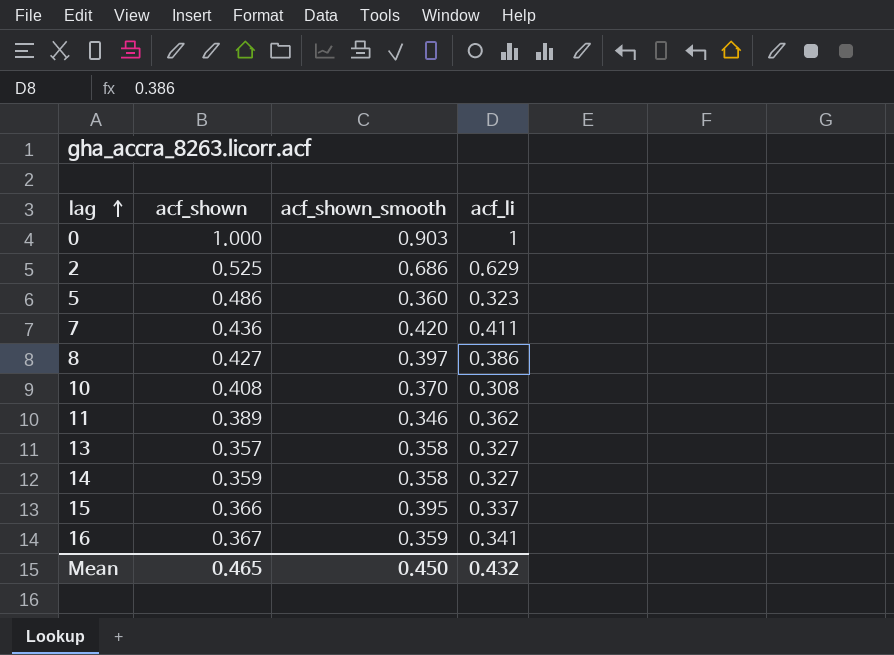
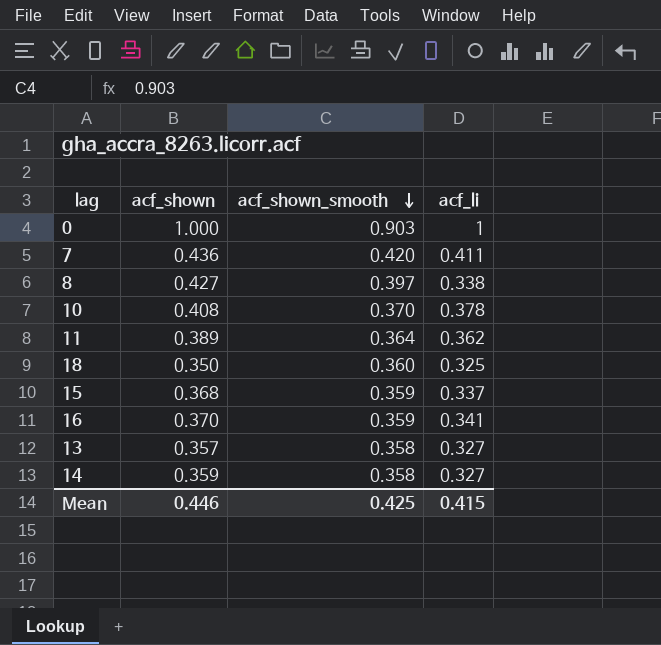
row order: lag ascending -> acf_shown_smooth descending
row 2: 0.525 | 0.686 | 0.629 -> none
row 5: 0.486 | 0.360 | 0.323 -> none
8 | acf_li: 0.386 -> 0.338
10 | acf_li: 0.308 -> 0.378
11 | acf_shown_smooth: 0.346 -> 0.364
row 18: none -> 0.350 | 0.360 | 0.325
15 | acf_shown: 0.366 -> 0.368
15 | acf_shown_smooth: 0.395 -> 0.359
16 | acf_shown: 0.367 -> 0.370
Mean | acf_shown: 0.465 -> 0.446
Mean | acf_shown_smooth: 0.450 -> 0.425
Mean | acf_li: 0.432 -> 0.415

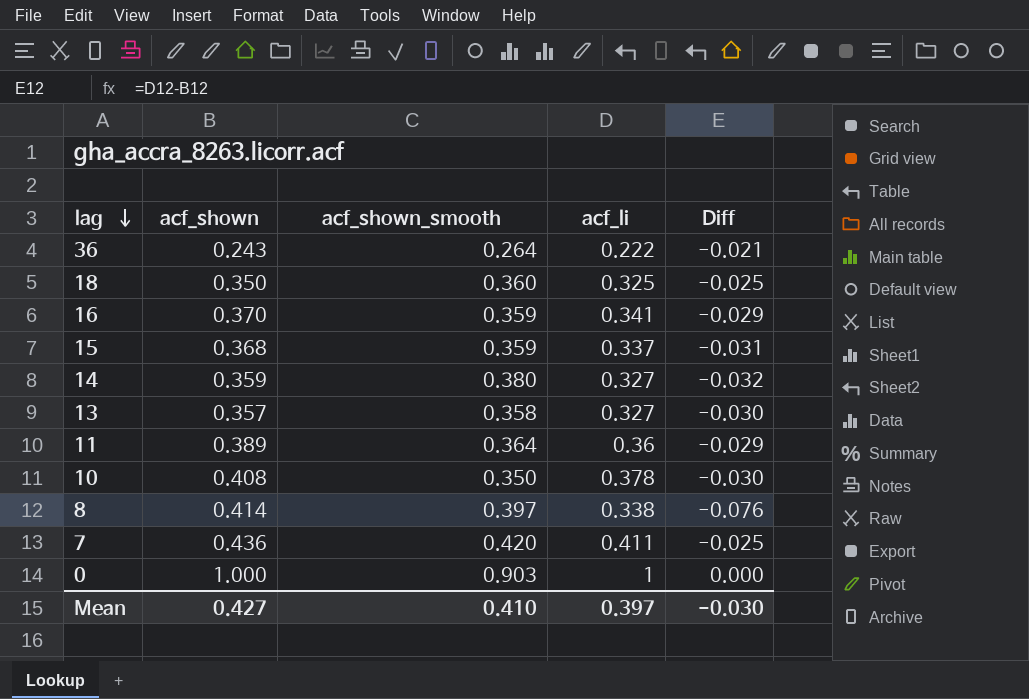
row order: acf_shown_smooth descending -> lag descending
column Diff | formula: none -> [acf_li] - [acf_shown]
row 36: none -> 0.243 | 0.264 | 0.222 | -0.021
14 | acf_shown_smooth: 0.358 -> 0.380
11 | acf_li: 0.362 -> 0.36
10 | acf_shown_smooth: 0.370 -> 0.350
8 | acf_shown: 0.427 -> 0.414
Mean | acf_shown: 0.446 -> 0.427
Mean | acf_shown_smooth: 0.425 -> 0.410
Mean | acf_li: 0.415 -> 0.397

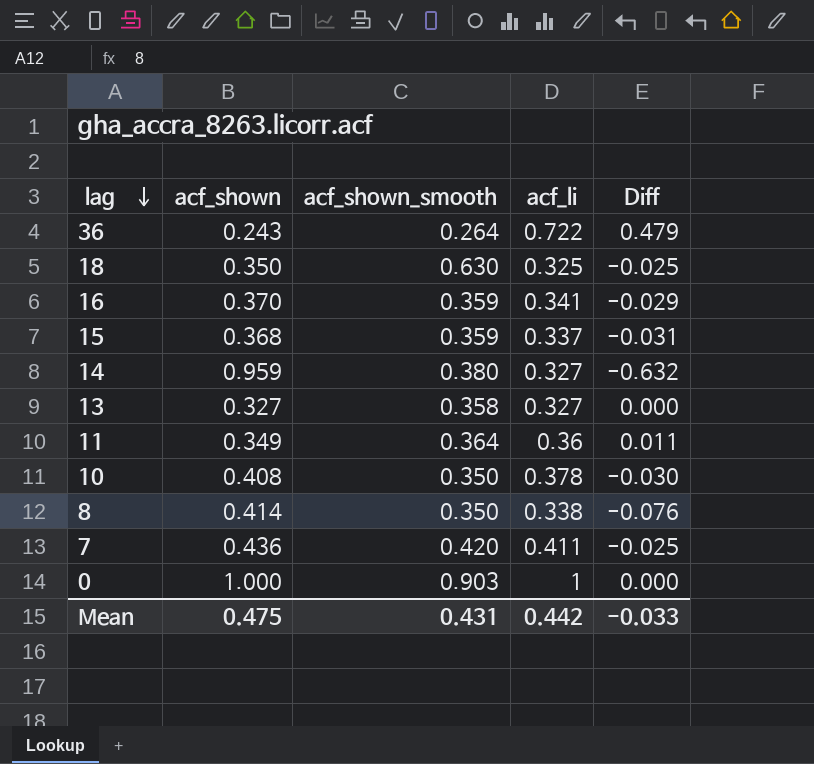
36 | acf_li: 0.222 -> 0.722
36 | Diff: -0.021 -> 0.479
18 | acf_shown_smooth: 0.360 -> 0.630
14 | acf_shown: 0.359 -> 0.959
14 | Diff: -0.032 -> -0.632
13 | acf_shown: 0.357 -> 0.327
13 | Diff: -0.030 -> 0.000
11 | acf_shown: 0.389 -> 0.349
11 | Diff: -0.029 -> 0.011
8 | acf_shown_smooth: 0.397 -> 0.350
Mean | acf_shown: 0.427 -> 0.475
Mean | acf_shown_smooth: 0.410 -> 0.431
Mean | acf_li: 0.397 -> 0.442
Mean | Diff: -0.030 -> -0.033

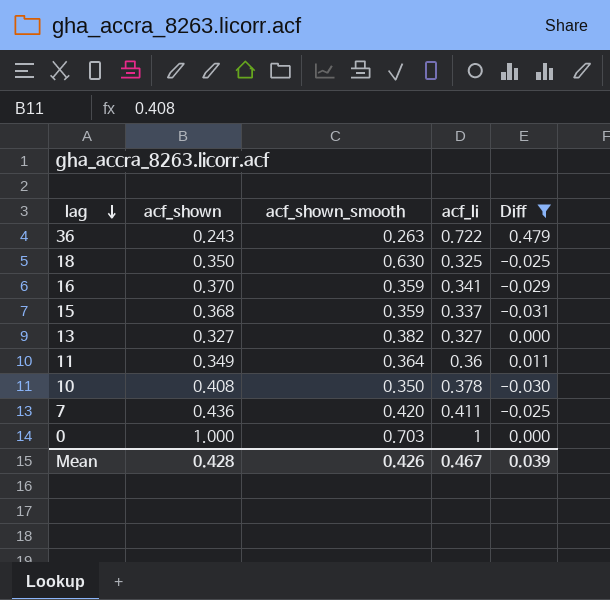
filter: none -> Diff >= -0.031
36 | acf_shown_smooth: 0.264 -> 0.263
13 | acf_shown_smooth: 0.358 -> 0.382
0 | acf_shown_smooth: 0.903 -> 0.703
Mean | acf_shown: 0.475 -> 0.428
Mean | acf_shown_smooth: 0.431 -> 0.426
Mean | acf_li: 0.442 -> 0.467
Mean | Diff: -0.033 -> 0.039

